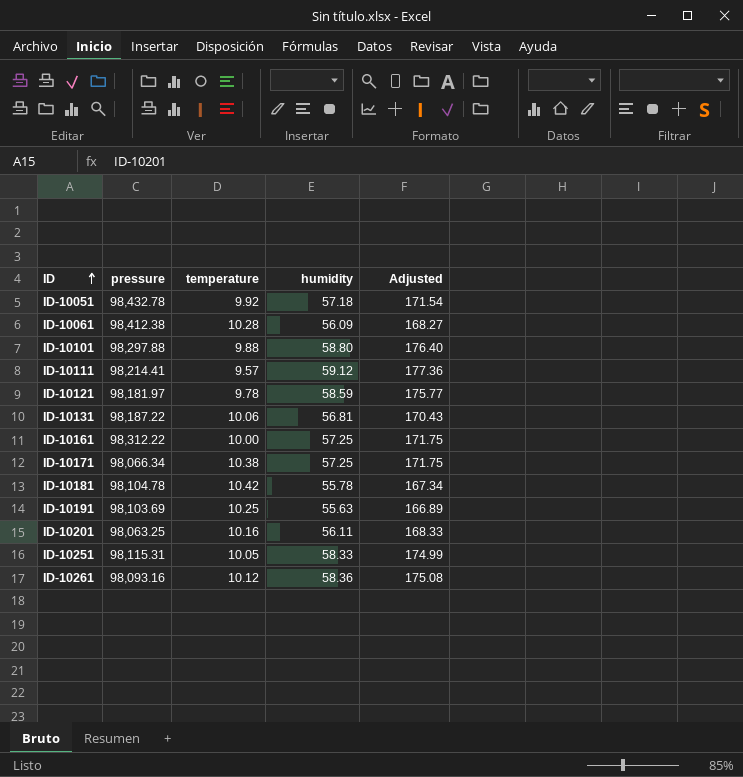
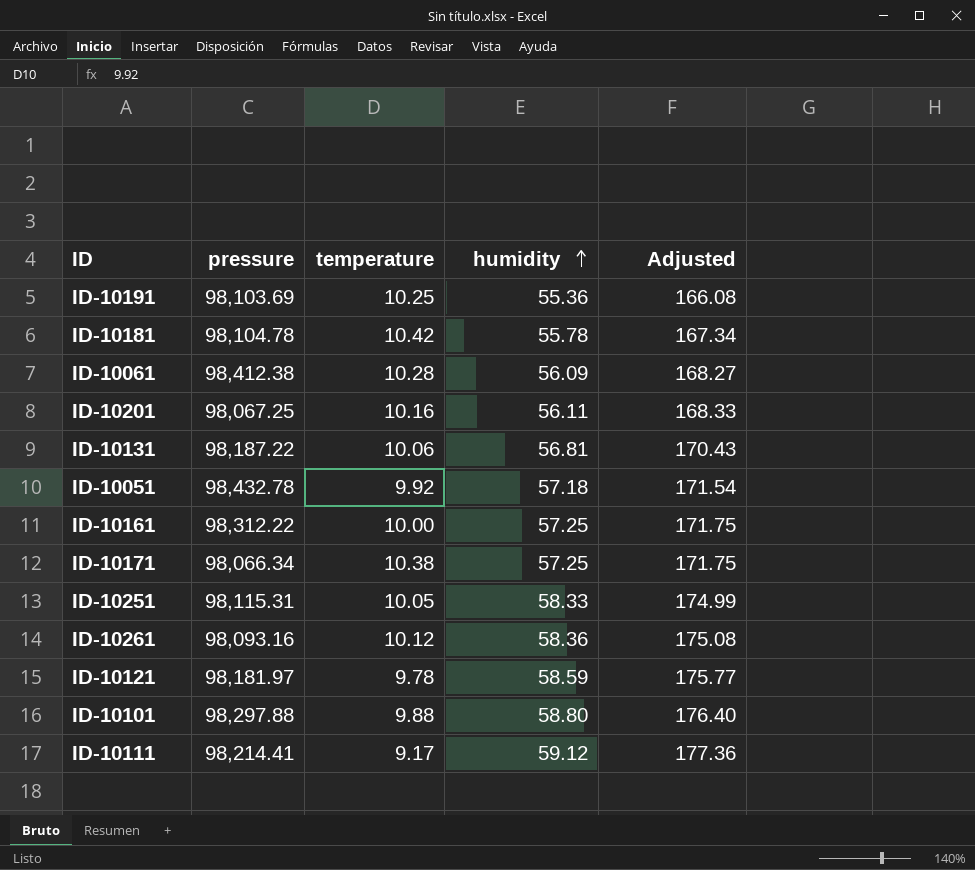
row order: ID ascending -> humidity ascending
ID-10191 | humidity: 55.63 -> 55.36
ID-10191 | Adjusted: 166.89 -> 166.08
ID-10201 | pressure: 98,063.25 -> 98,067.25
ID-10111 | temperature: 9.57 -> 9.17

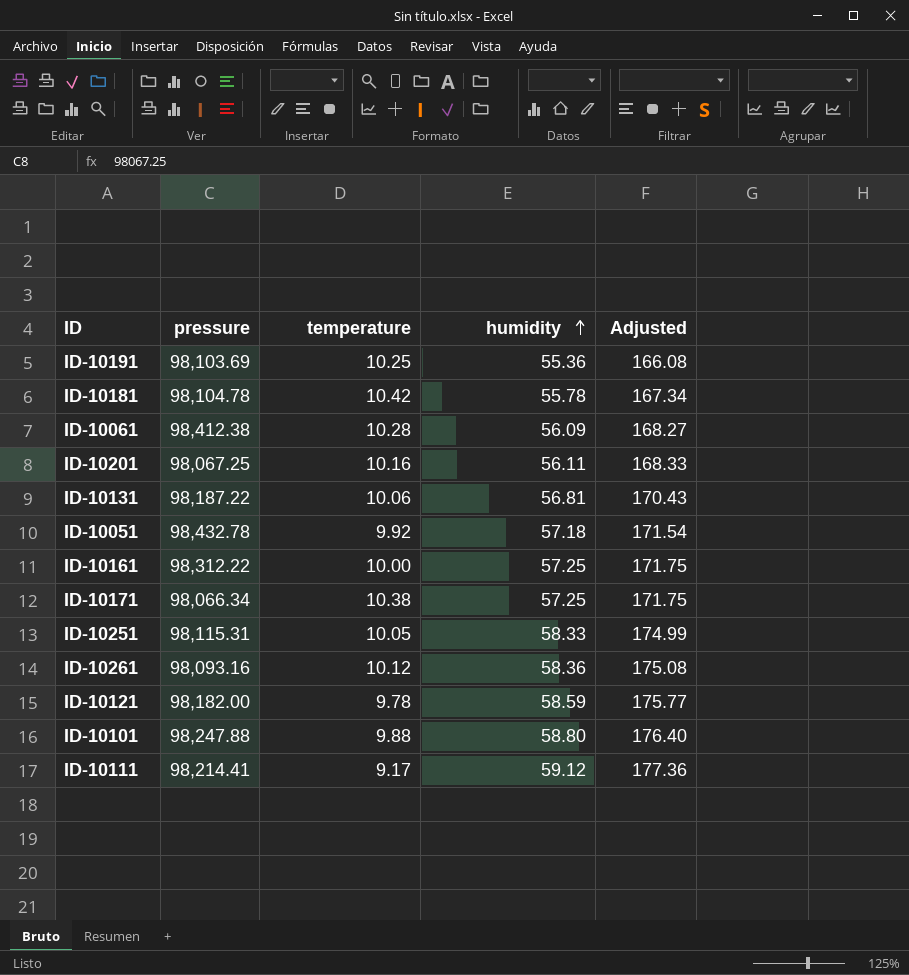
ID-10121 | pressure: 98,181.97 -> 98,182.00
ID-10101 | pressure: 98,297.88 -> 98,247.88

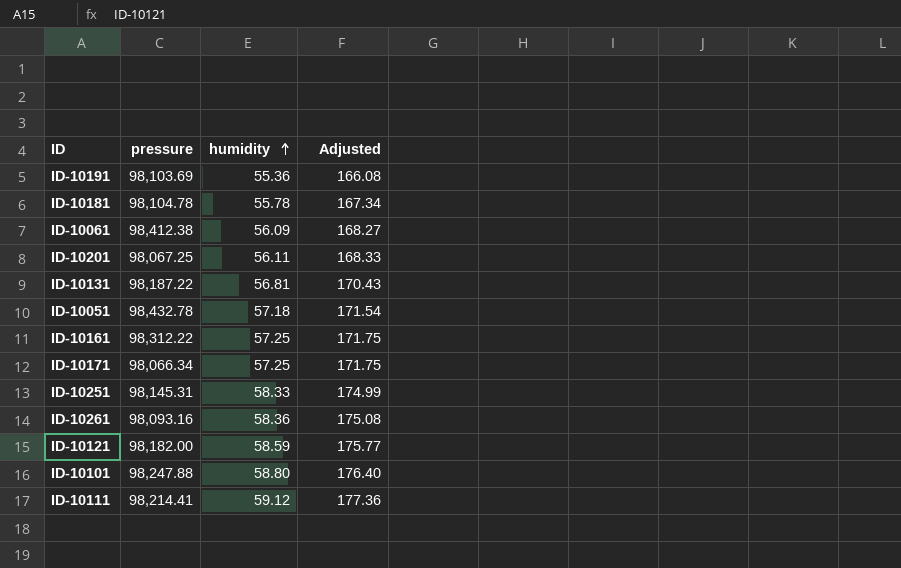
column temperature | position: 3 -> none
ID-10251 | pressure: 98,115.31 -> 98,145.31

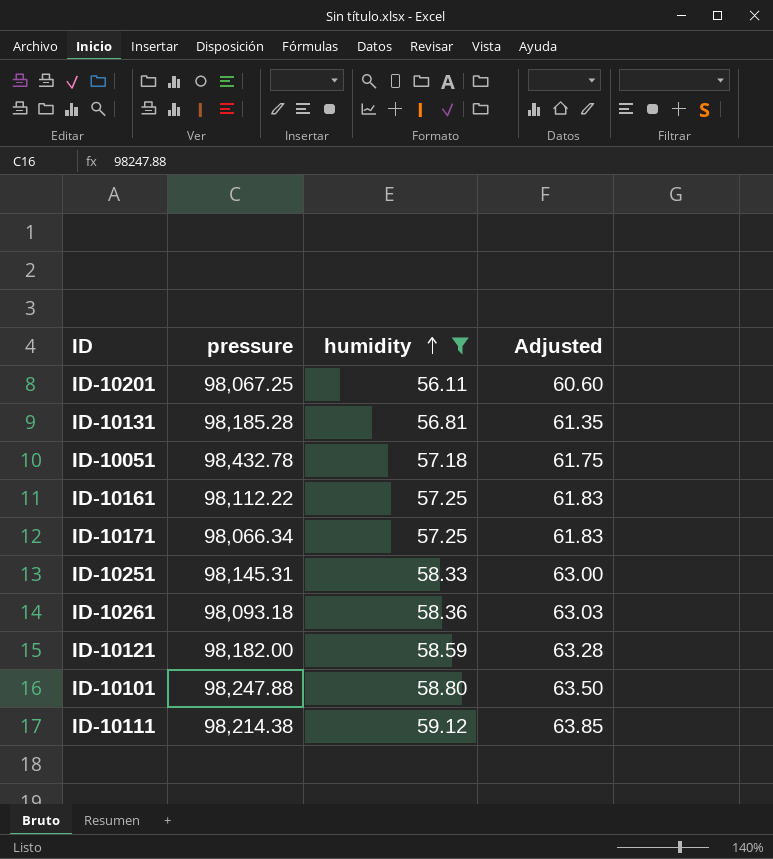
filter: none -> humidity >= 56.11
column Adjusted | formula: [humidity] * 3 -> [humidity] * 1.08
ID-10131 | pressure: 98,187.22 -> 98,185.28
ID-10161 | pressure: 98,312.22 -> 98,112.22
ID-10261 | pressure: 98,093.16 -> 98,093.18
ID-10111 | pressure: 98,214.41 -> 98,214.38

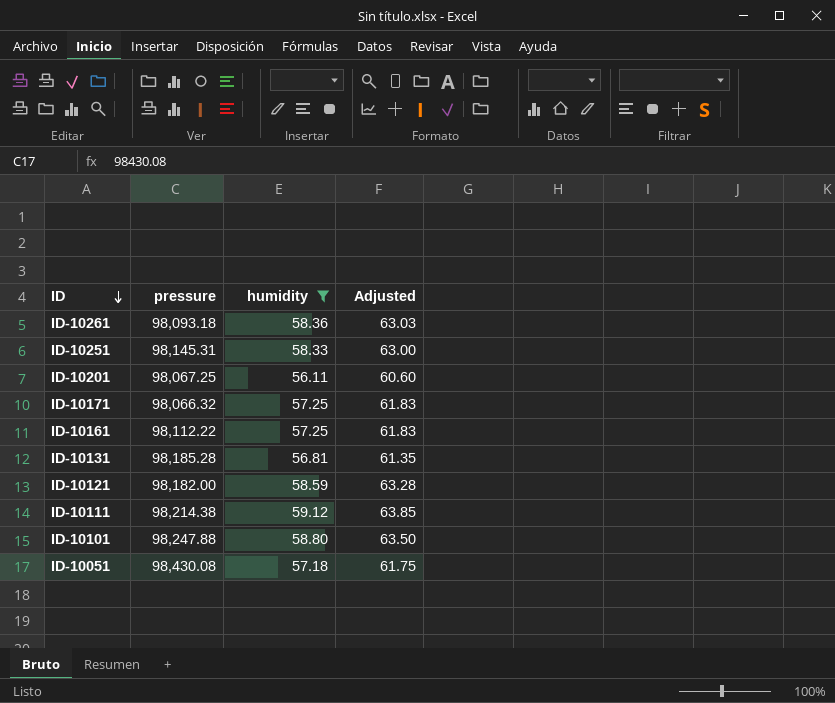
row order: humidity ascending -> ID descending
ID-10171 | pressure: 98,066.34 -> 98,066.32
ID-10051 | pressure: 98,432.78 -> 98,430.08

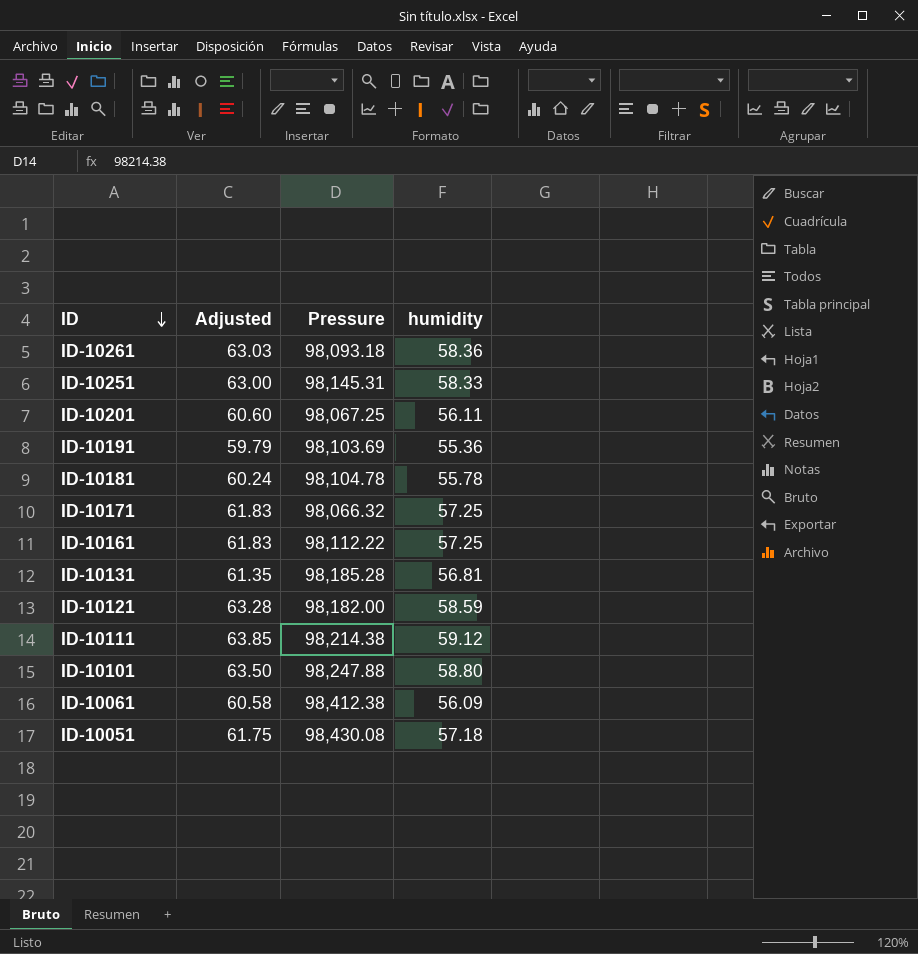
filter: humidity >= 56.11 -> none
column Adjusted | position: 4 -> 2
column name: pressure -> Pressure

